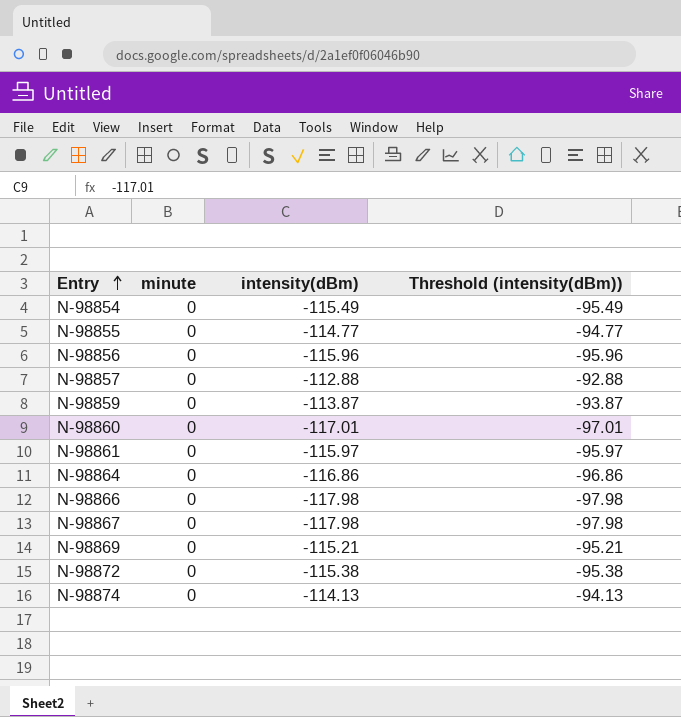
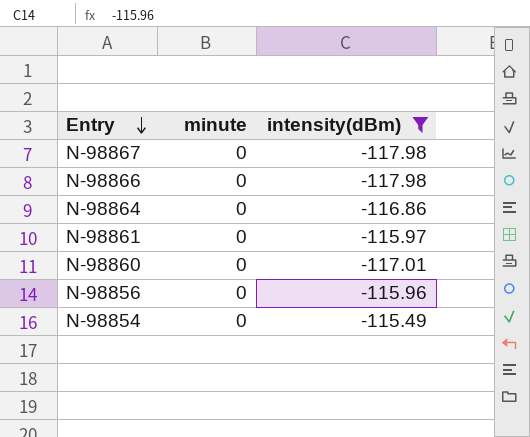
filter: none -> intensity(dBm) <= -115.49
row order: Entry ascending -> Entry descending
column Threshold (intensity(dBm)) | formula: [intensity(dBm)] + 20 -> none

